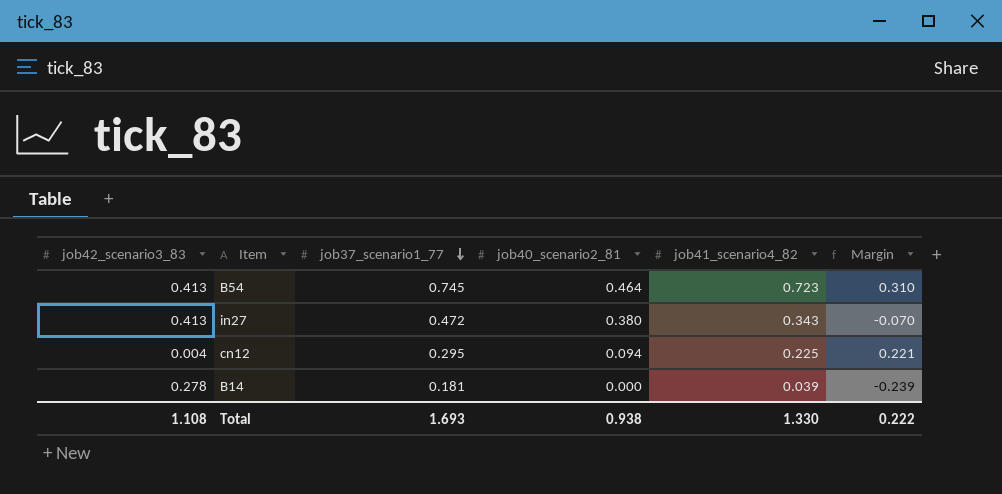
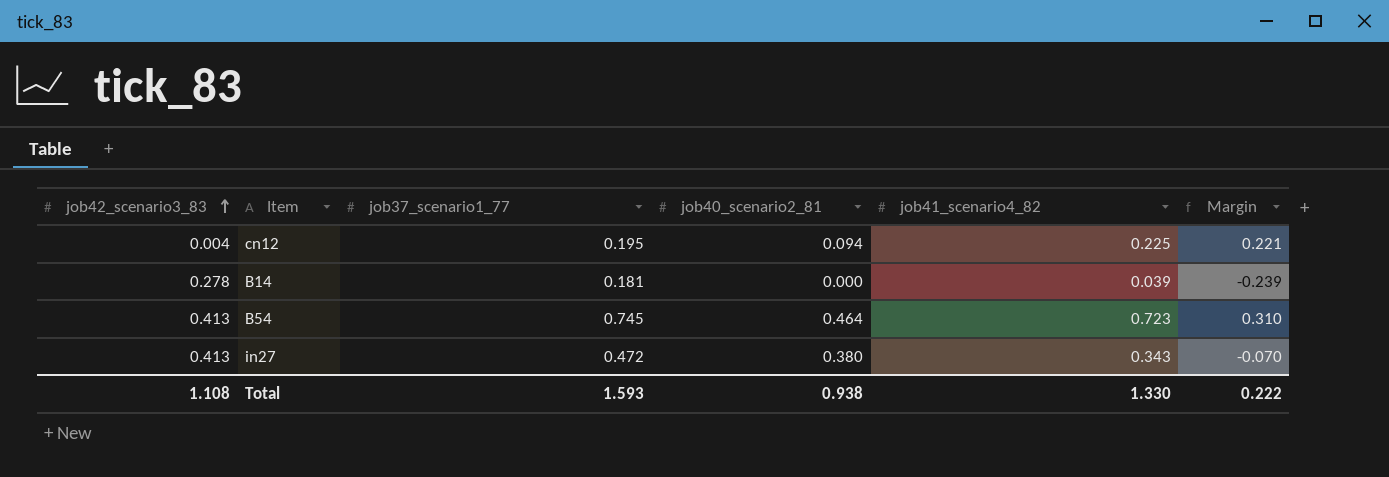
row order: job37_scenario1_77 descending -> job42_scenario3_83 ascending
cn12 | job37_scenario1_77: 0.295 -> 0.195
Total | job37_scenario1_77: 1.693 -> 1.593

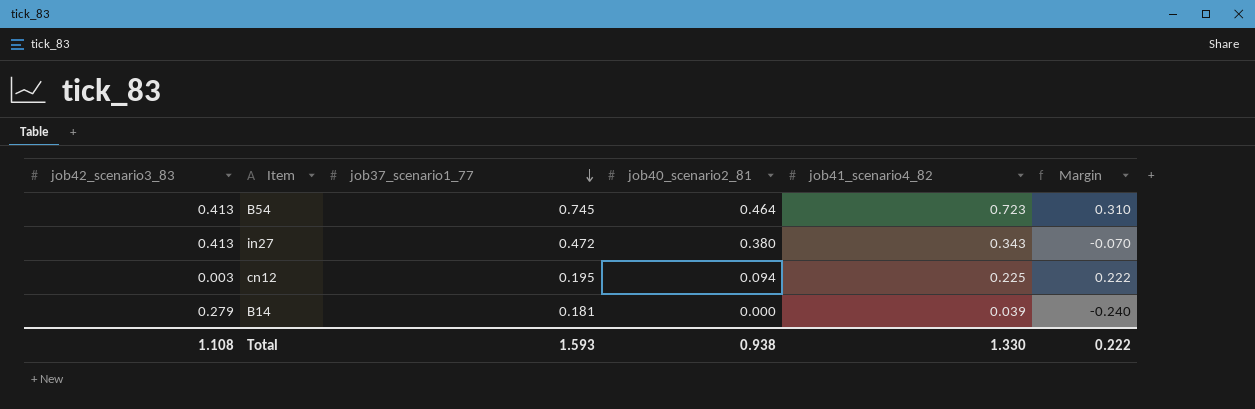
row order: job42_scenario3_83 ascending -> job37_scenario1_77 descending
cn12 | job42_scenario3_83: 0.004 -> 0.003
cn12 | Margin: 0.221 -> 0.222
B14 | job42_scenario3_83: 0.278 -> 0.279
B14 | Margin: -0.239 -> -0.240

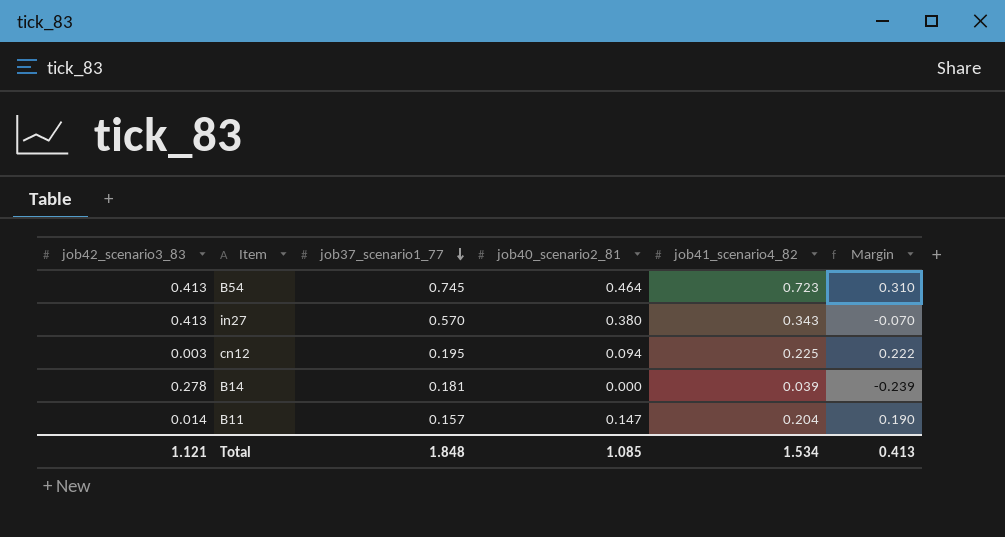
in27 | job37_scenario1_77: 0.472 -> 0.570
B14 | job42_scenario3_83: 0.279 -> 0.278
B14 | Margin: -0.240 -> -0.239
row B11: none -> 0.014 | 0.157 | 0.147 | 0.204 | 0.190
Total | job42_scenario3_83: 1.108 -> 1.121
Total | job37_scenario1_77: 1.593 -> 1.848
Total | job40_scenario2_81: 0.938 -> 1.085
Total | job41_scenario4_82: 1.330 -> 1.534
Total | Margin: 0.222 -> 0.413

